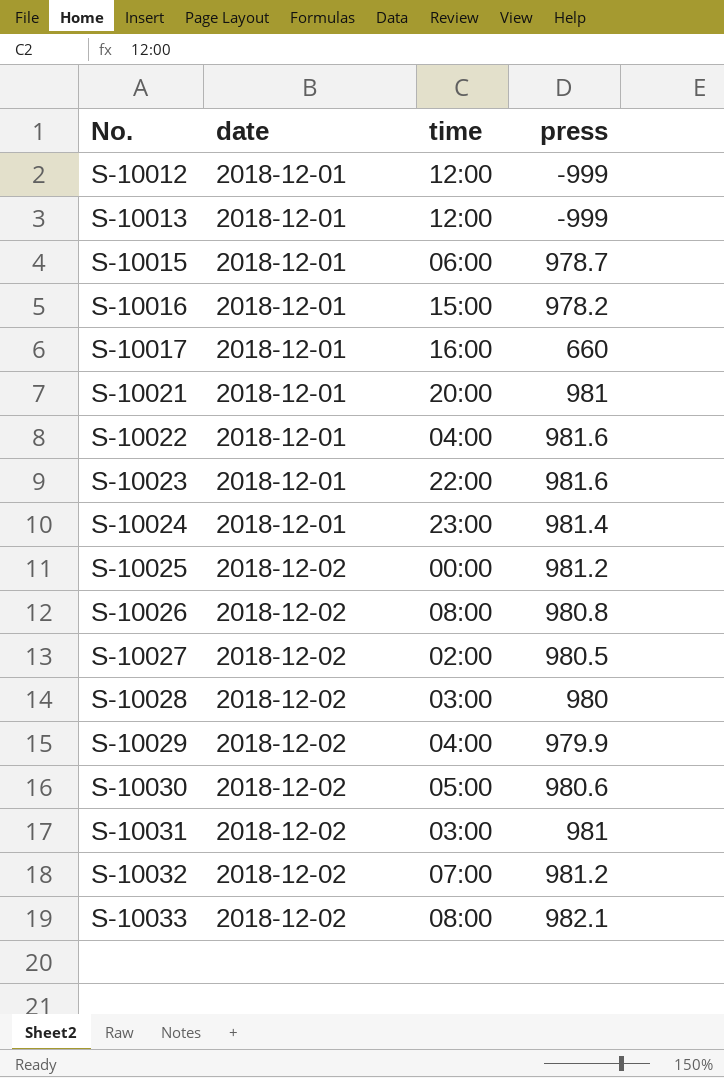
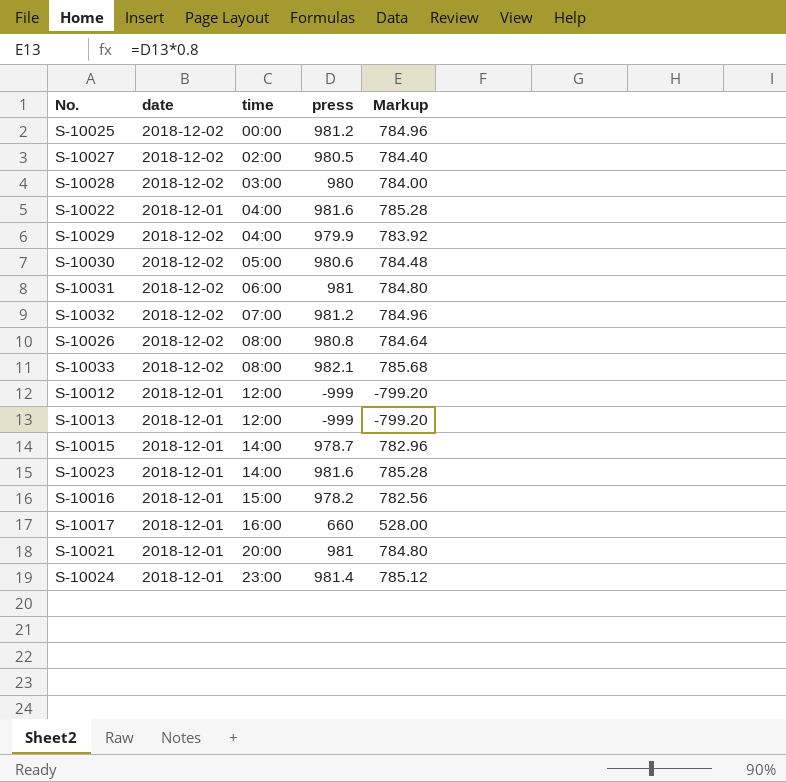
row order: No. ascending -> time ascending
column Markup | formula: none -> [press] * 0.8
S-10031 | time: 03:00 -> 06:00
S-10015 | time: 06:00 -> 14:00
S-10023 | time: 22:00 -> 14:00

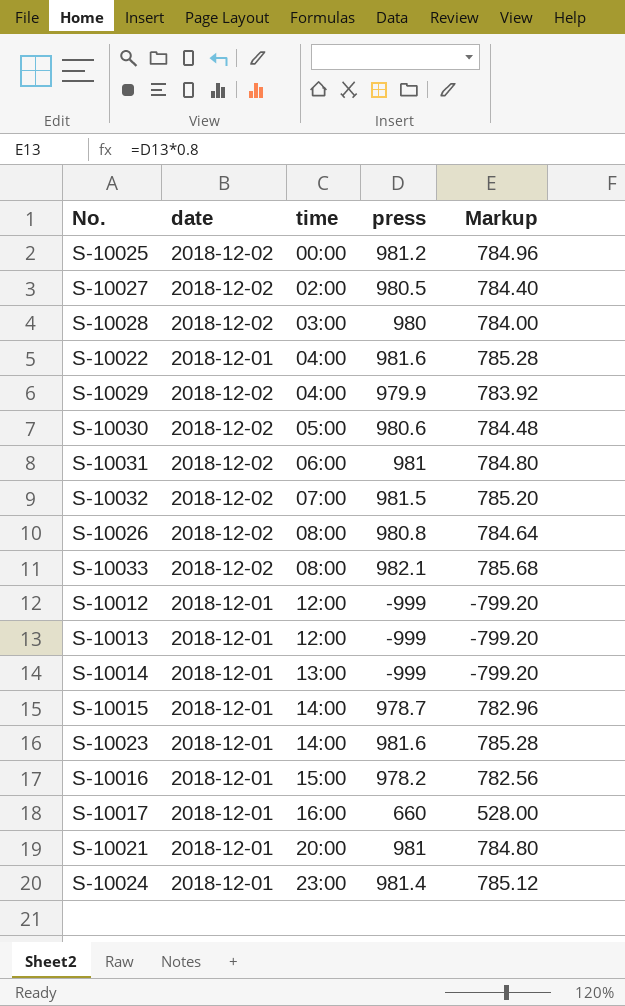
S-10032 | press: 981.2 -> 981.5
S-10032 | Markup: 784.96 -> 785.20
row S-10014: none -> 2018-12-01 | 13:00 | -999 | -799.20

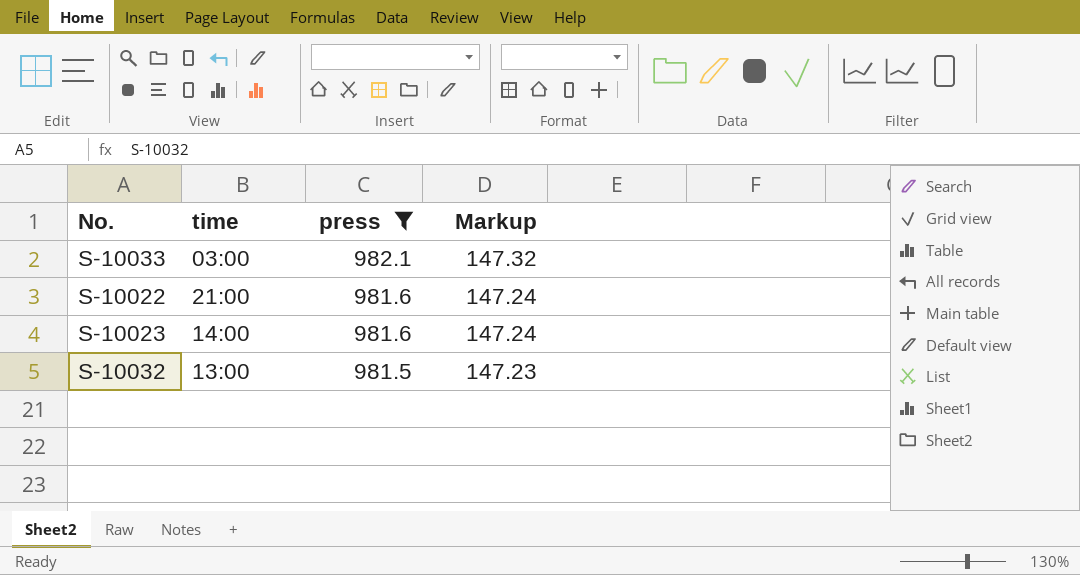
filter: none -> press >= 981.5
row order: time ascending -> press descending
column date | position: 2 -> none
column Markup | formula: [press] * 0.8 -> [press] * 0.15
S-10033 | time: 08:00 -> 03:00
S-10022 | time: 04:00 -> 21:00
S-10032 | time: 07:00 -> 13:00

